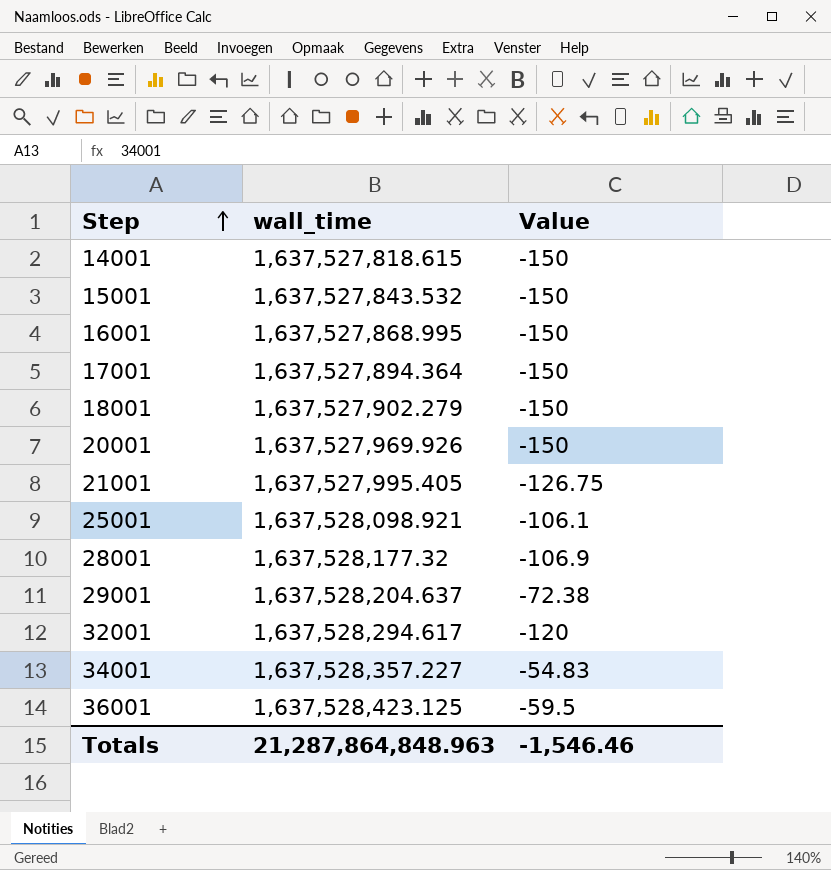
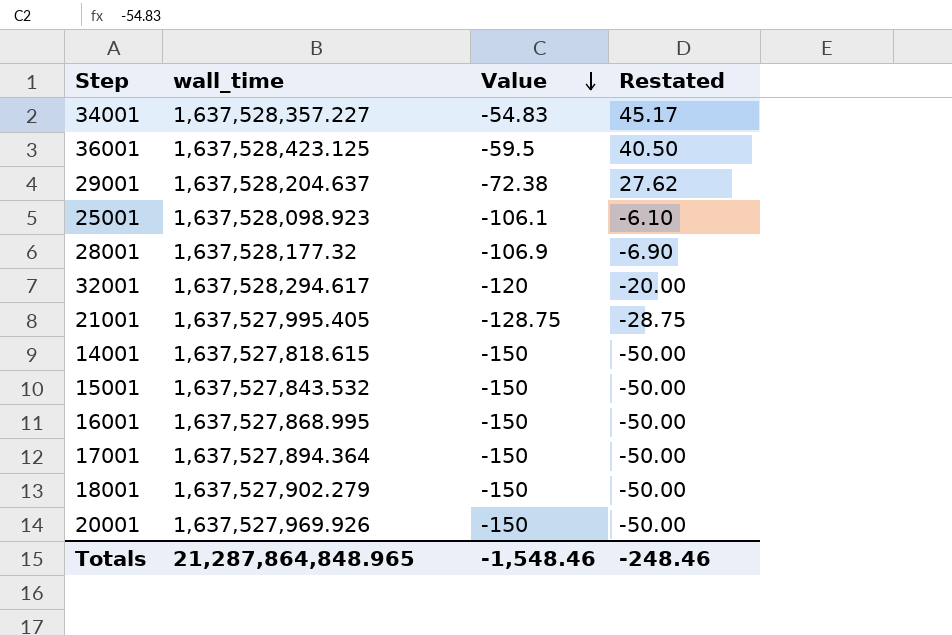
row order: Step ascending -> Value descending
column Restated | formula: none -> [Value] + 100
25001 | wall_time: 1,637,528,098.921 -> 1,637,528,098.923
21001 | Value: -126.75 -> -128.75
Totals | wall_time: 21,287,864,848.963 -> 21,287,864,848.965
Totals | Value: -1,546.46 -> -1,548.46

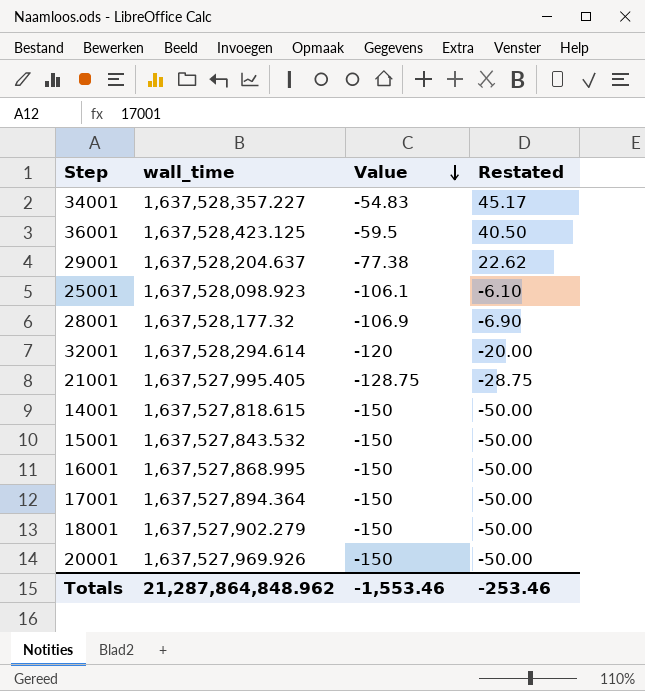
29001 | Value: -72.38 -> -77.38
29001 | Restated: 27.62 -> 22.62
32001 | wall_time: 1,637,528,294.617 -> 1,637,528,294.614
Totals | wall_time: 21,287,864,848.965 -> 21,287,864,848.962
Totals | Value: -1,548.46 -> -1,553.46
Totals | Restated: -248.46 -> -253.46

